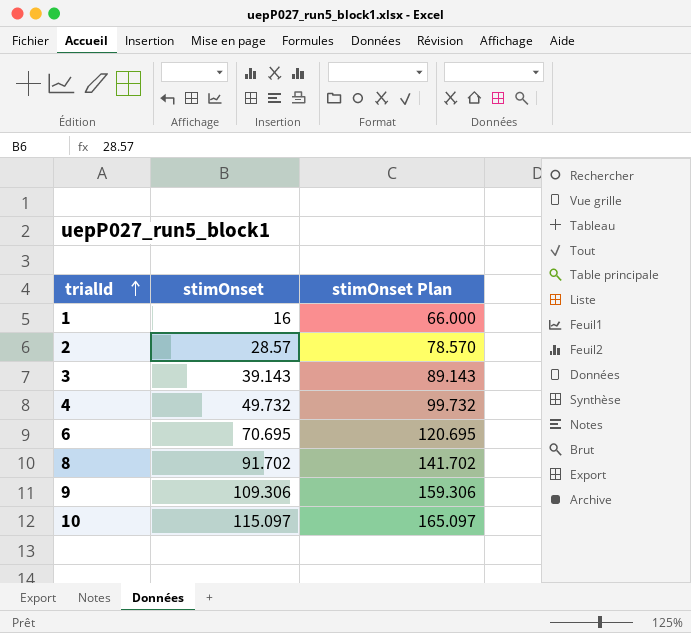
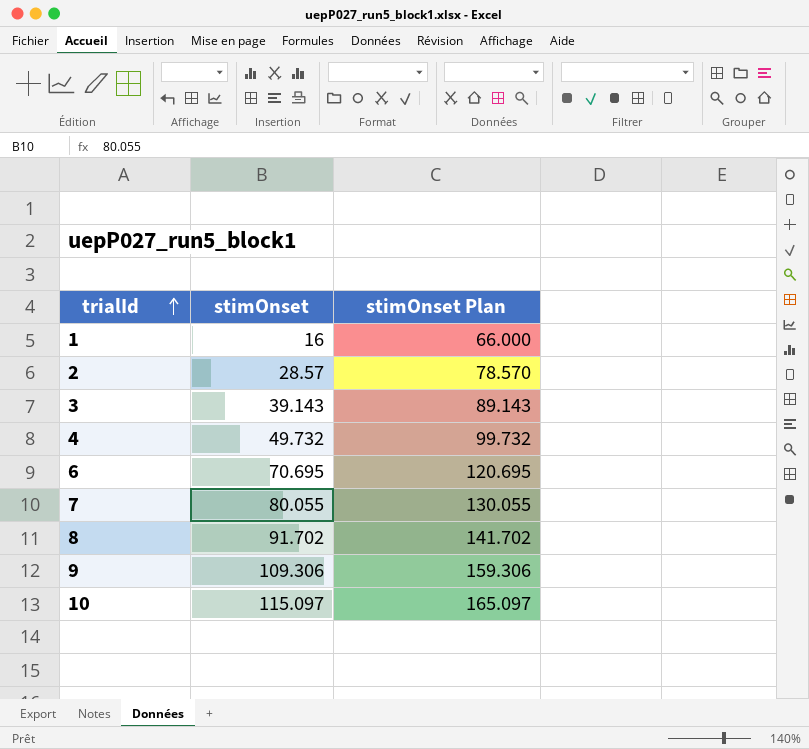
row 7: none -> 80.055 | 130.055

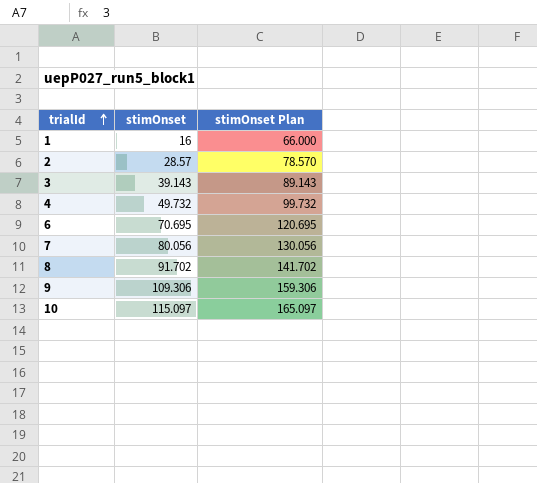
7 | stimOnset: 80.055 -> 80.056
7 | stimOnset Plan: 130.055 -> 130.056

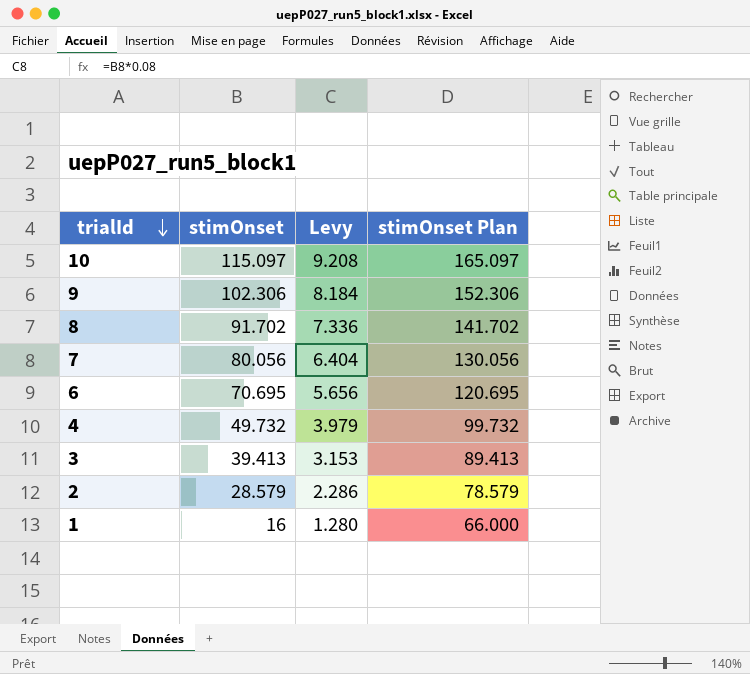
row order: trialId ascending -> trialId descending
column Levy | formula: none -> [stimOnset] * 0.08
9 | stimOnset: 109.306 -> 102.306
9 | stimOnset Plan: 159.306 -> 152.306
3 | stimOnset: 39.143 -> 39.413
3 | stimOnset Plan: 89.143 -> 89.413
2 | stimOnset: 28.57 -> 28.579
2 | stimOnset Plan: 78.570 -> 78.579

